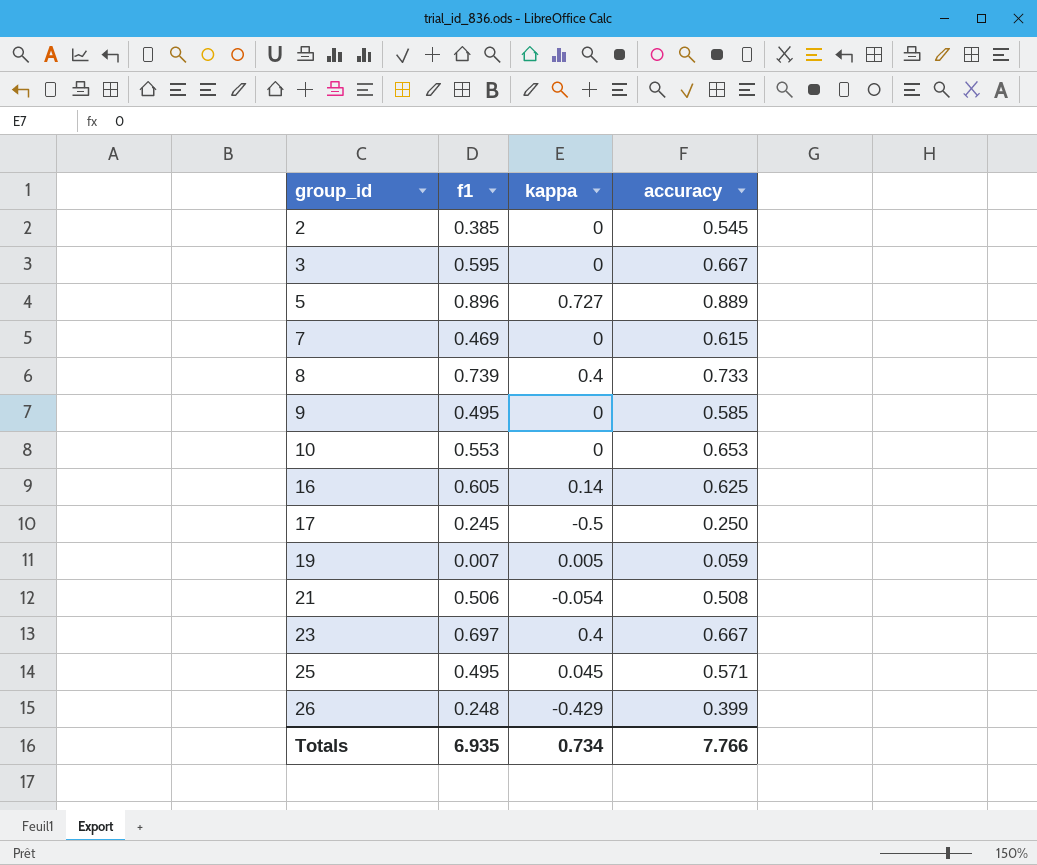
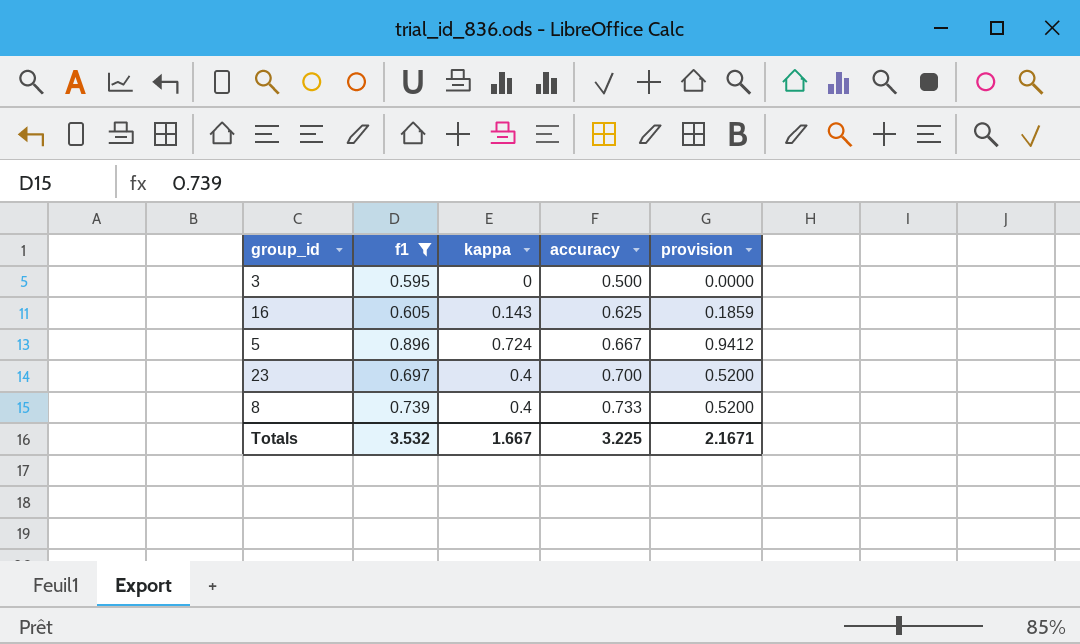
filter: none -> f1 >= 0.595
row order: group_id ascending -> accuracy ascending
column provision | formula: none -> [kappa] * 1.3
3 | accuracy: 0.667 -> 0.500
16 | kappa: 0.14 -> 0.143
5 | kappa: 0.727 -> 0.724
5 | accuracy: 0.889 -> 0.667
23 | accuracy: 0.667 -> 0.700
Totals | f1: 6.935 -> 3.532
Totals | kappa: 0.734 -> 1.667
Totals | accuracy: 7.766 -> 3.225

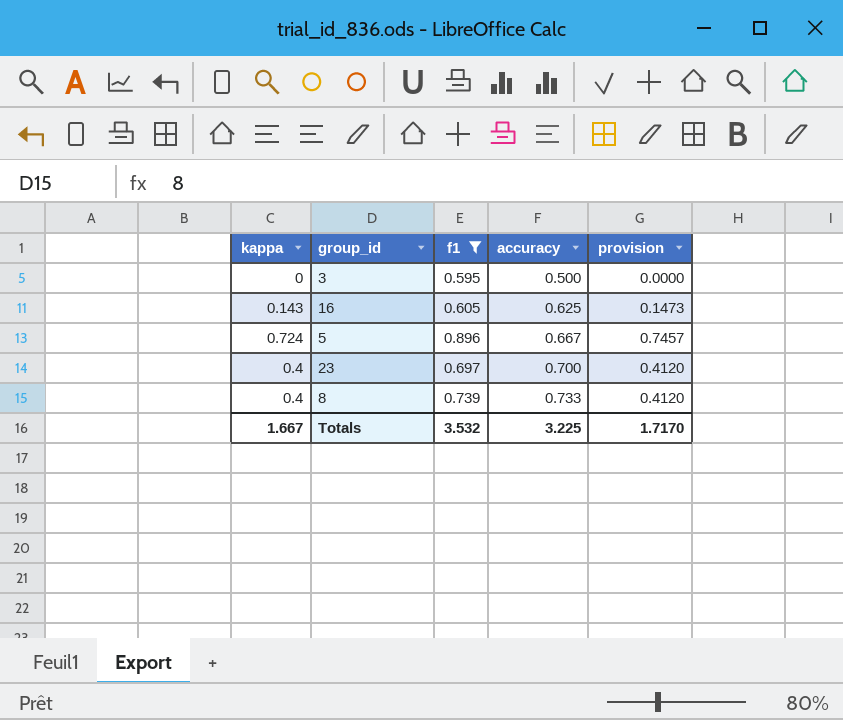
column kappa | position: 3 -> 1
column provision | formula: [kappa] * 1.3 -> [kappa] * 1.03
Totals | provision: 2.1671 -> 1.7170

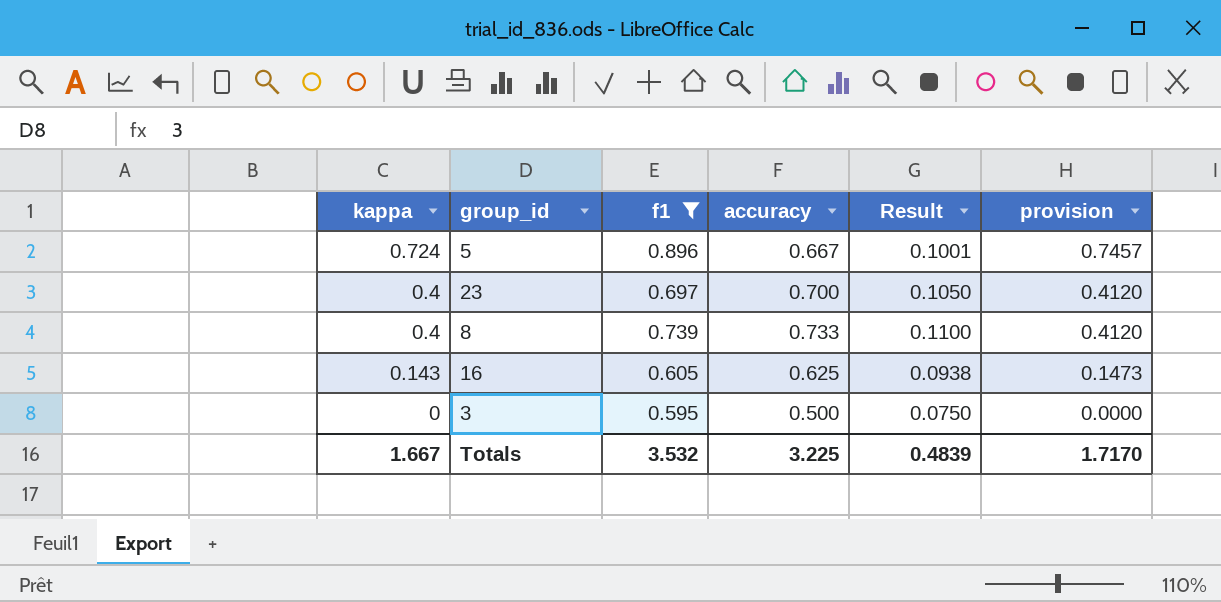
row order: accuracy ascending -> kappa descending
column Result | formula: none -> [accuracy] * 0.15

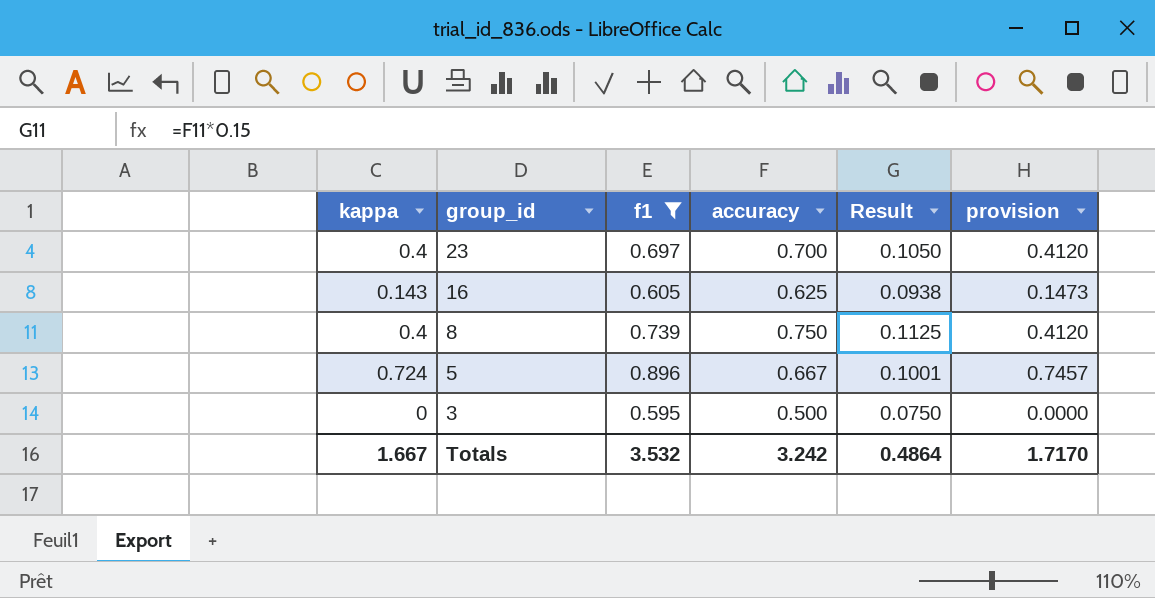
row order: kappa descending -> group_id descending
8 | accuracy: 0.733 -> 0.750
8 | Result: 0.1100 -> 0.1125
Totals | accuracy: 3.225 -> 3.242
Totals | Result: 0.4839 -> 0.4864

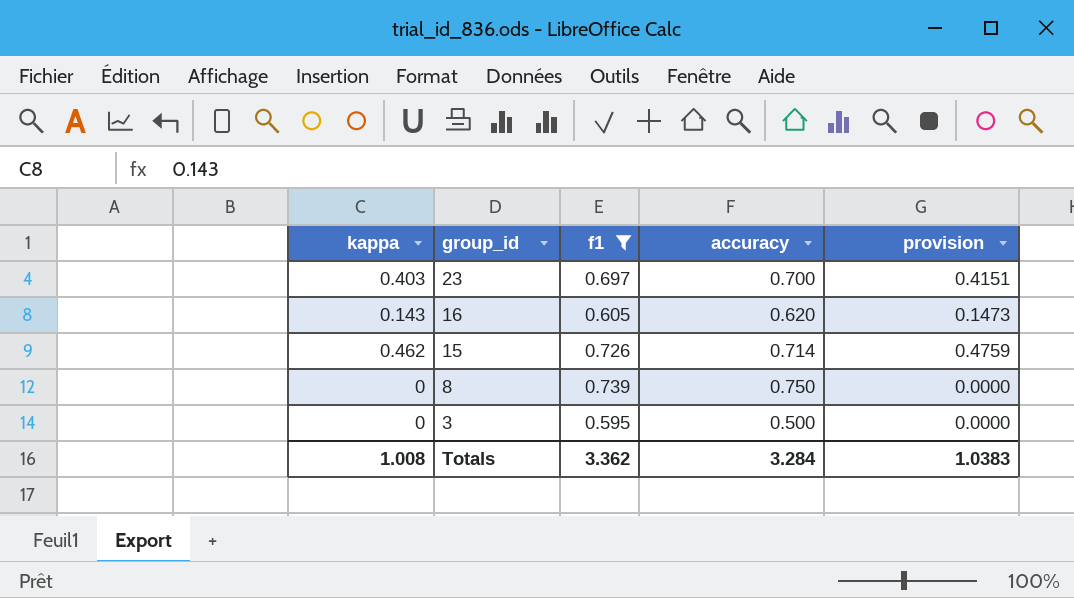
column Result | formula: [accuracy] * 0.15 -> none
row 5: 0.724 | 0.896 | 0.667 | 0.1001 | 0.7457 -> none
23 | kappa: 0.4 -> 0.403
23 | provision: 0.4120 -> 0.4151
16 | accuracy: 0.625 -> 0.620
row 15: none -> 0.462 | 0.726 | 0.714 | 0.4759
8 | kappa: 0.4 -> 0
8 | provision: 0.4120 -> 0.0000
Totals | kappa: 1.667 -> 1.008
Totals | f1: 3.532 -> 3.362
Totals | accuracy: 3.242 -> 3.284
Totals | provision: 1.7170 -> 1.0383

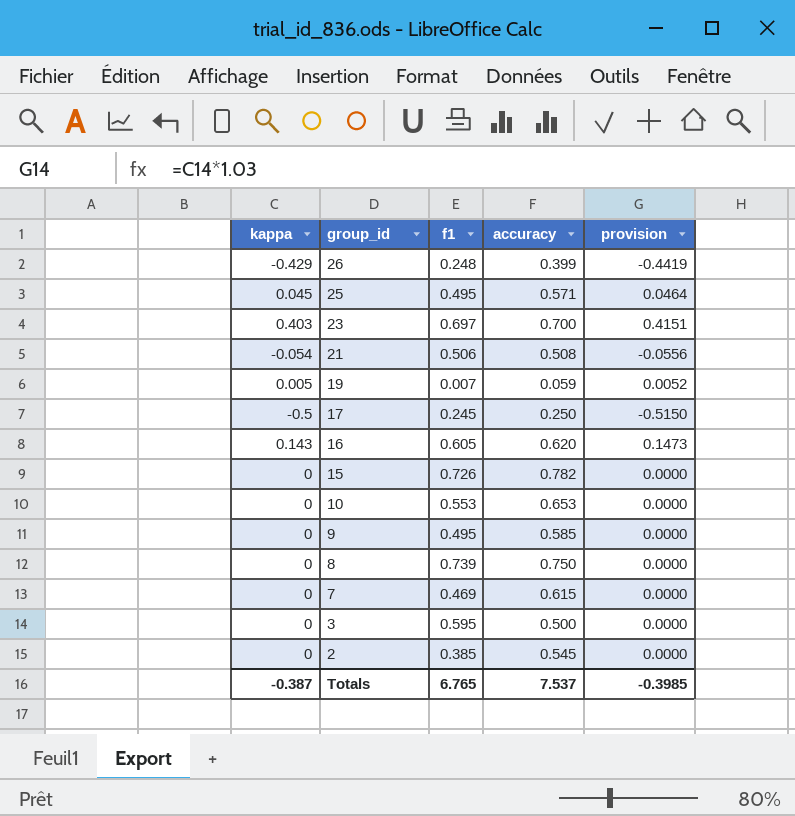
filter: f1 >= 0.595 -> none
15 | kappa: 0.462 -> 0
15 | accuracy: 0.714 -> 0.782
15 | provision: 0.4759 -> 0.0000
Totals | kappa: 1.008 -> -0.387
Totals | f1: 3.362 -> 6.765
Totals | accuracy: 3.284 -> 7.537
Totals | provision: 1.0383 -> -0.3985

